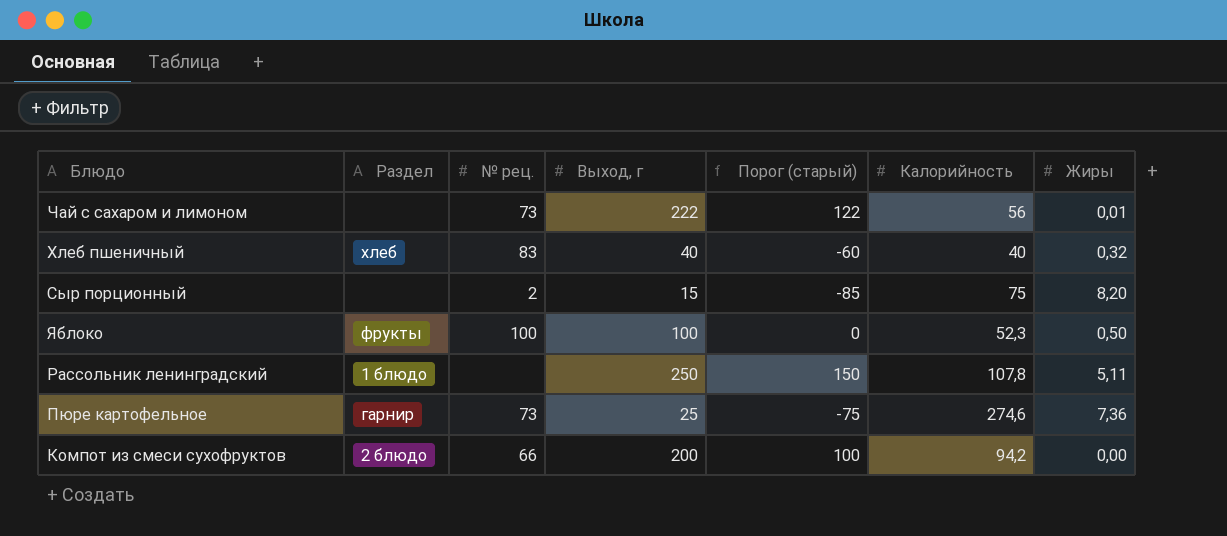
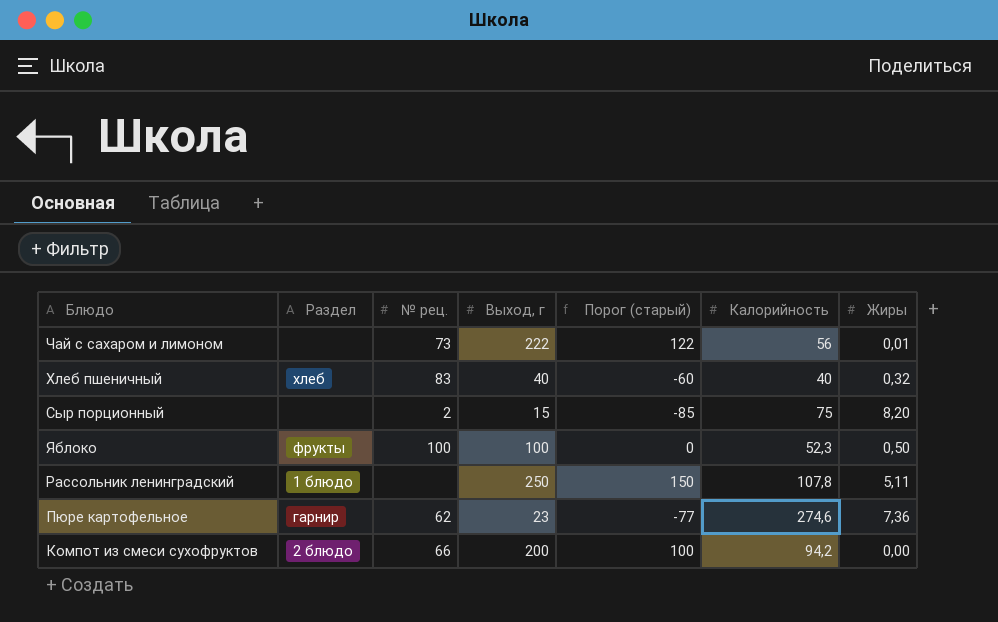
Пюре картофельное | № рец.: 73 -> 62
Пюре картофельное | Выход, г: 25 -> 23
Пюре картофельное | Порог (старый): -75 -> -77

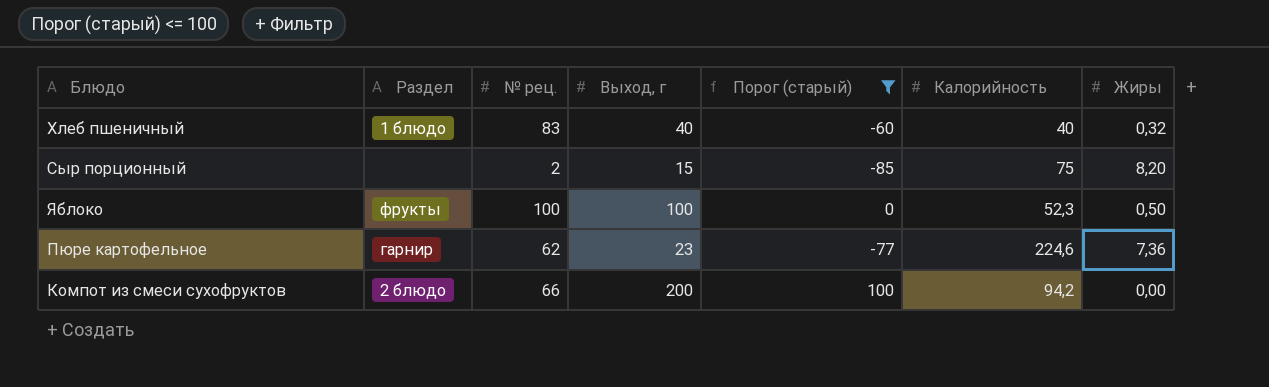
filter: none -> Порог (старый) <= 100
Хлеб пшеничный | Раздел: хлеб -> 1 блюдо
Пюре картофельное | Калорийность: 274,6 -> 224,6

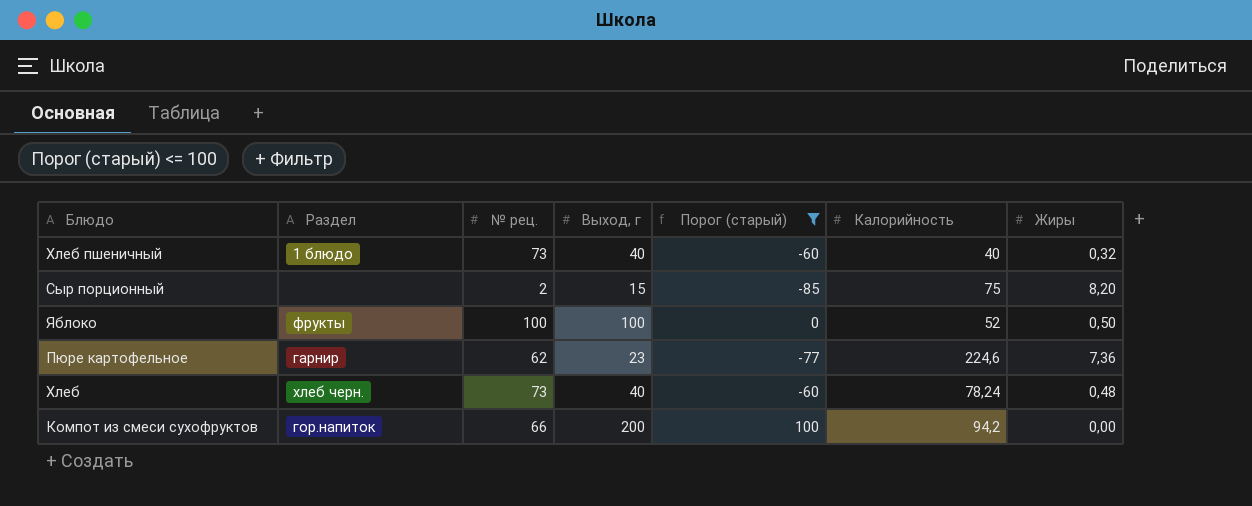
Хлеб пшеничный | № рец.: 83 -> 73
Яблоко | Калорийность: 52,3 -> 52
row Хлеб: none -> хлеб черн. | 73 | 40 | -60 | 78,24 | 0,48
Компот из смеси сухофруктов | Раздел: 2 блюдо -> гор.напиток

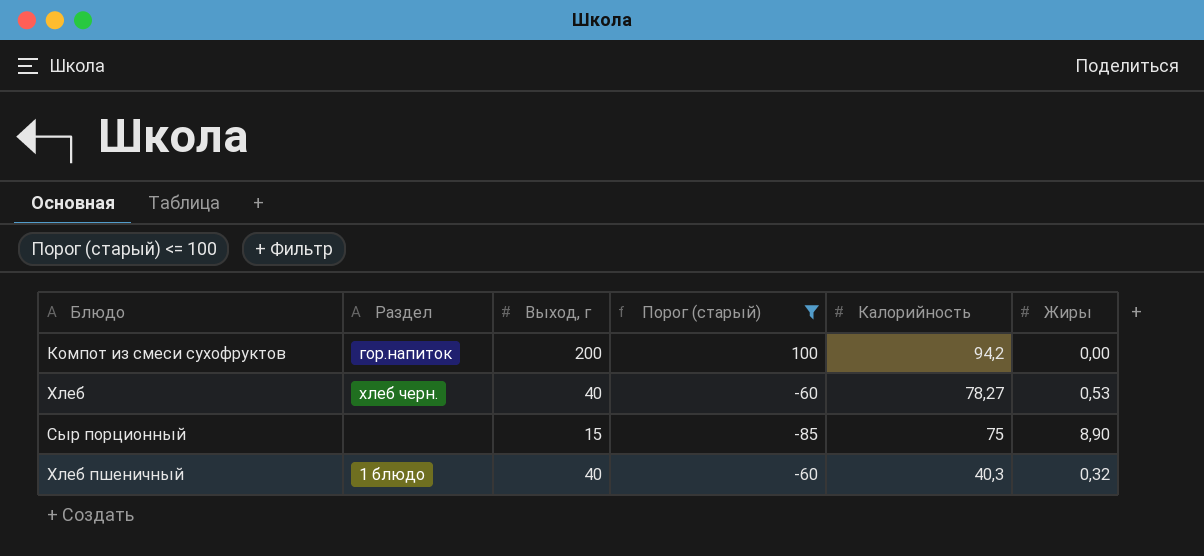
row order: none -> Калорийность descending
column № рец. | position: 3 -> none
row Яблоко: фрукты | 100 | 100 | 0 | 52 | 0,50 -> none
row Пюре картофельное: гарнир | 62 | 23 | -77 | 224,6 | 7,36 -> none
Хлеб | Калорийность: 78,24 -> 78,27
Хлеб | Жиры: 0,48 -> 0,53
Сыр порционный | Жиры: 8,20 -> 8,90
Хлеб пшеничный | Калорийность: 40 -> 40,3

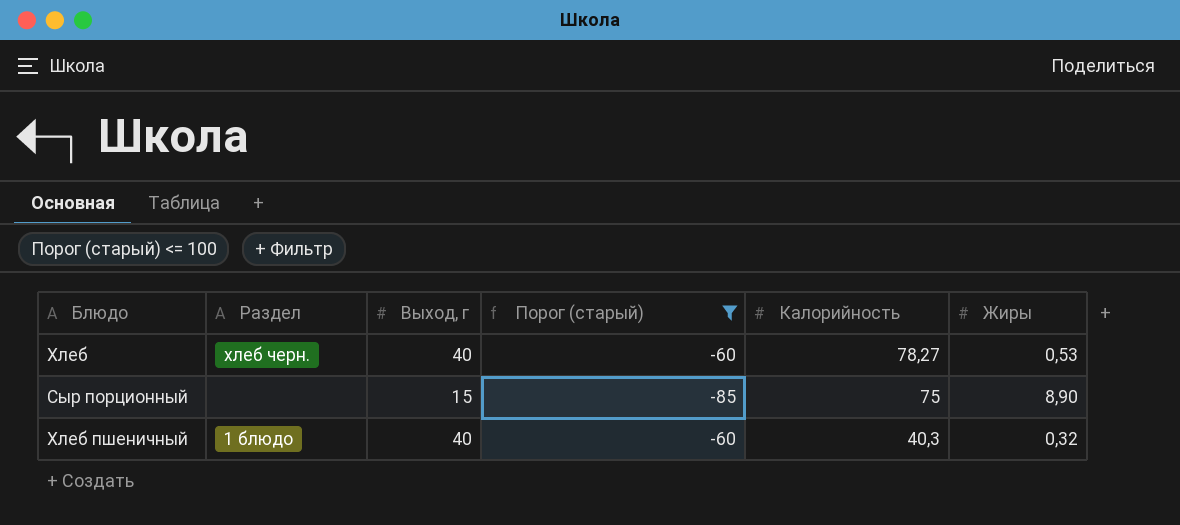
row Компот из смеси сухофруктов: гор.напиток | 200 | 100 | 94,2 | 0,00 -> none

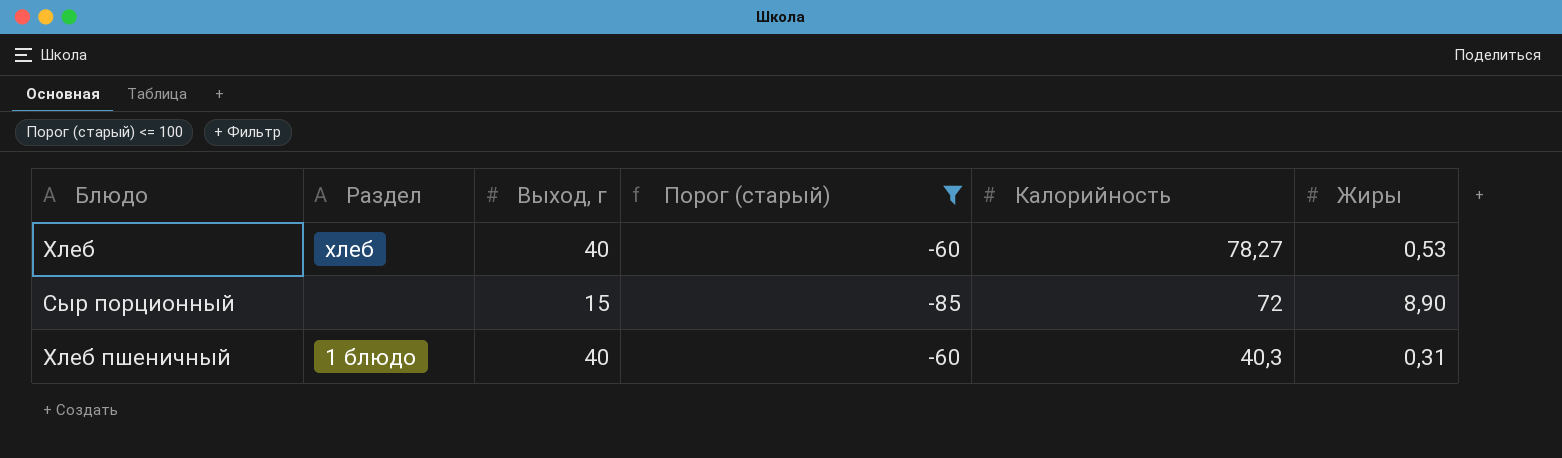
Хлеб | Раздел: хлеб черн. -> хлеб
Сыр порционный | Калорийность: 75 -> 72
Хлеб пшеничный | Жиры: 0,32 -> 0,31

